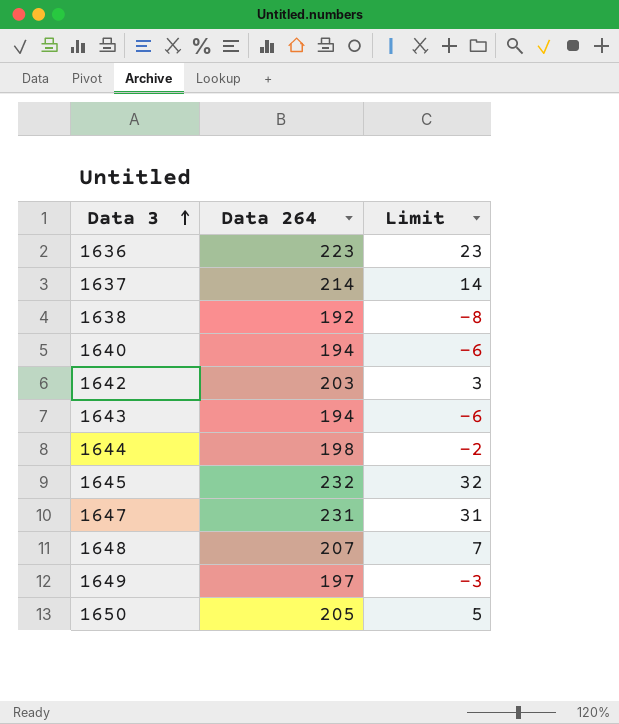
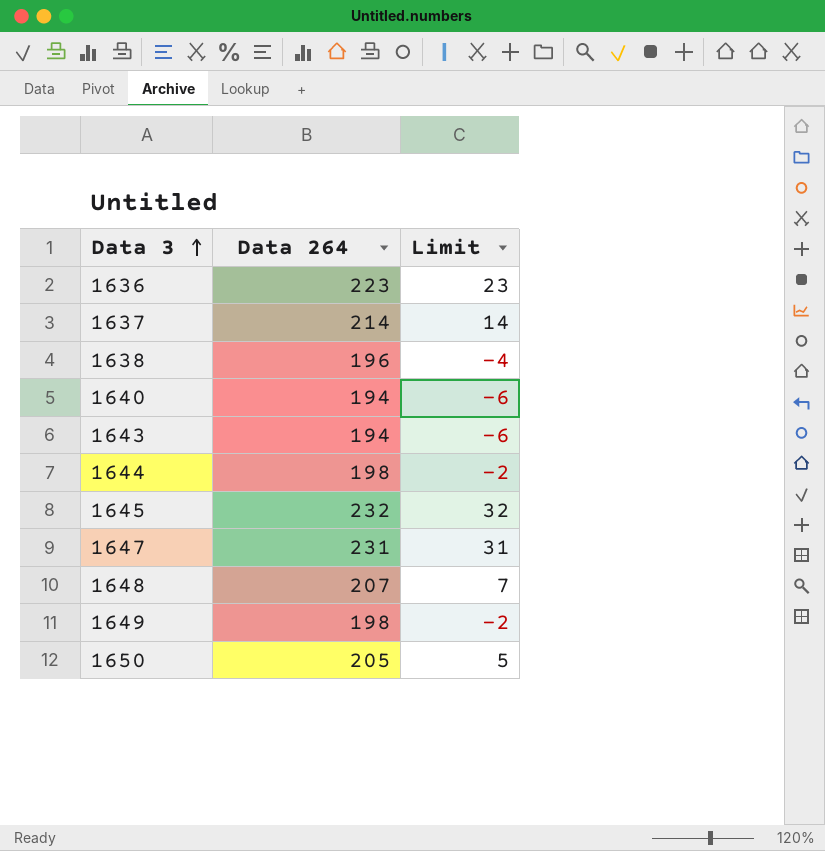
row 1642: 203 | 3 -> none
1638 | Data 264: 192 -> 196
1638 | Limit: -8 -> -4
1649 | Data 264: 197 -> 198
1649 | Limit: -3 -> -2

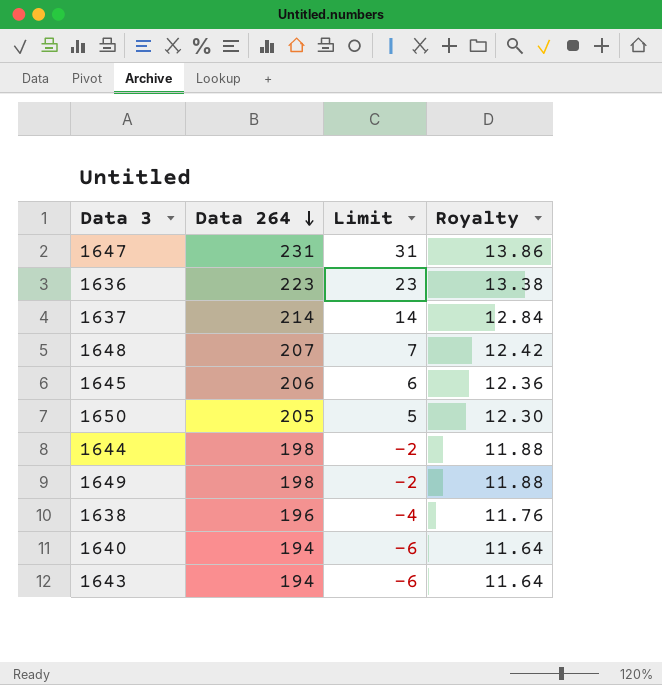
row order: Data 3 ascending -> Data 264 descending
column Royalty | formula: none -> [Data 264] * 0.06
1645 | Data 264: 232 -> 206
1645 | Limit: 32 -> 6

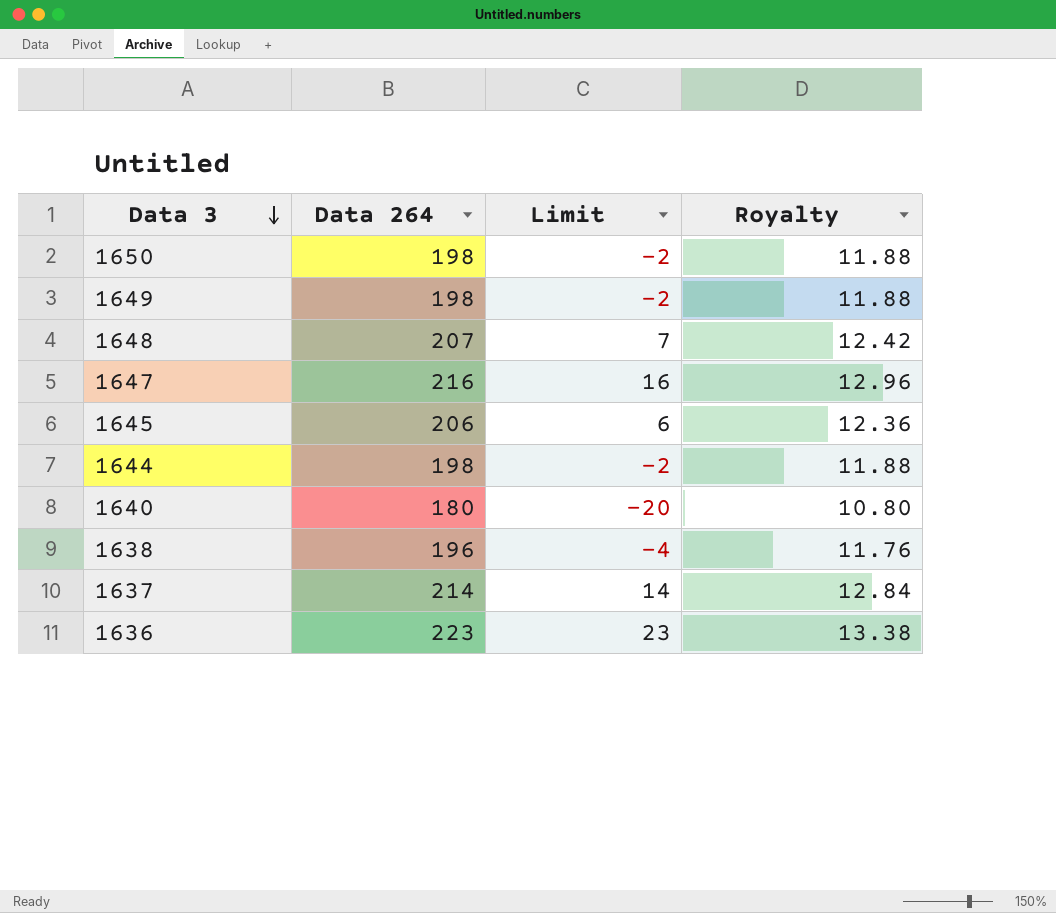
row order: Data 264 descending -> Data 3 descending
row 1643: 194 | -6 | 11.64 -> none
1650 | Data 264: 205 -> 198
1650 | Limit: 5 -> -2
1650 | Royalty: 12.30 -> 11.88
1647 | Data 264: 231 -> 216
1647 | Limit: 31 -> 16
1647 | Royalty: 13.86 -> 12.96
1640 | Data 264: 194 -> 180
1640 | Limit: -6 -> -20
1640 | Royalty: 11.64 -> 10.80

